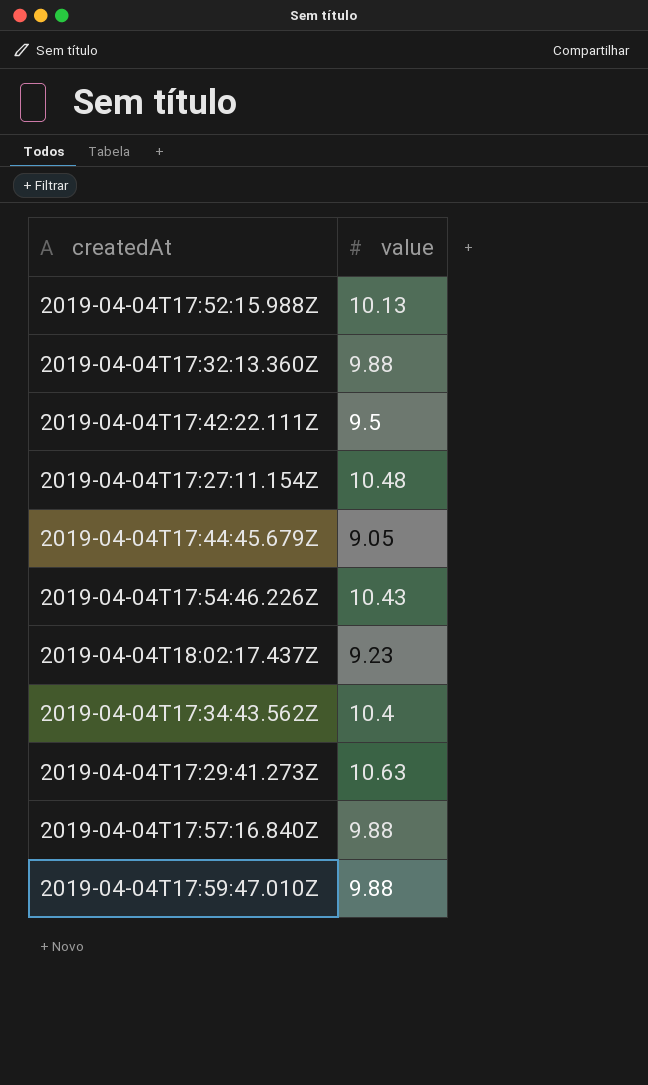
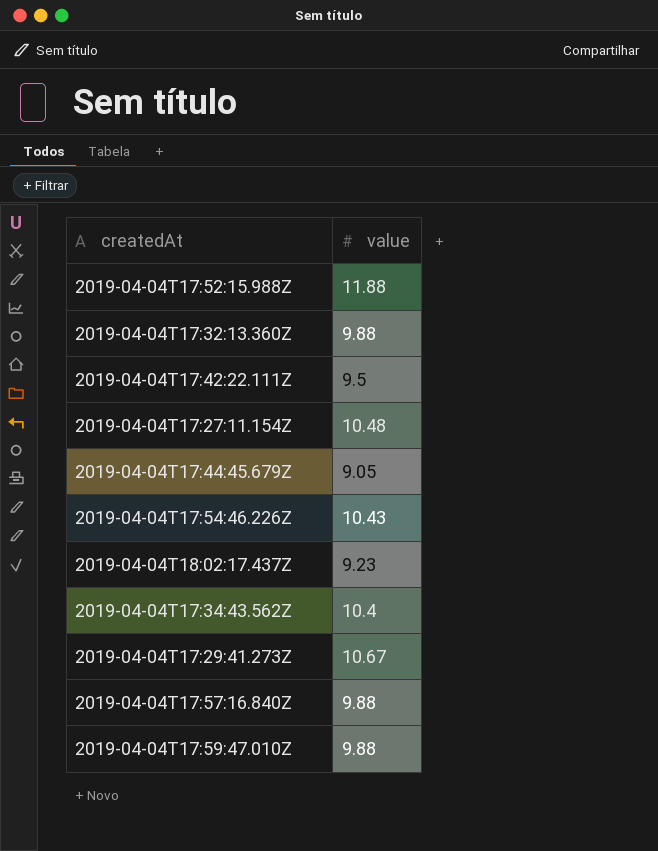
2019-04-04T17:52:15.988Z | value: 10.13 -> 11.88
2019-04-04T17:29:41.273Z | value: 10.63 -> 10.67

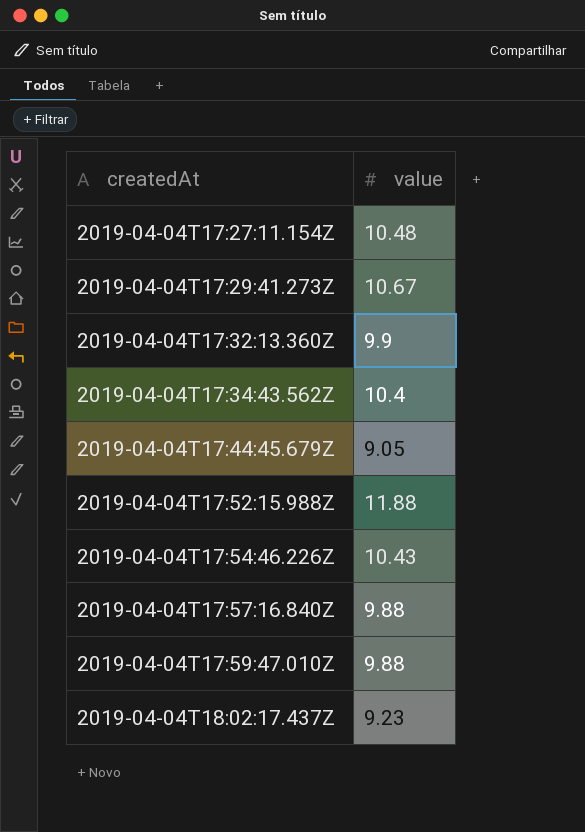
row order: none -> createdAt ascending
row 2019-04-04T17:42:22.111Z: 9.5 -> none
2019-04-04T17:32:13.360Z | value: 9.88 -> 9.9

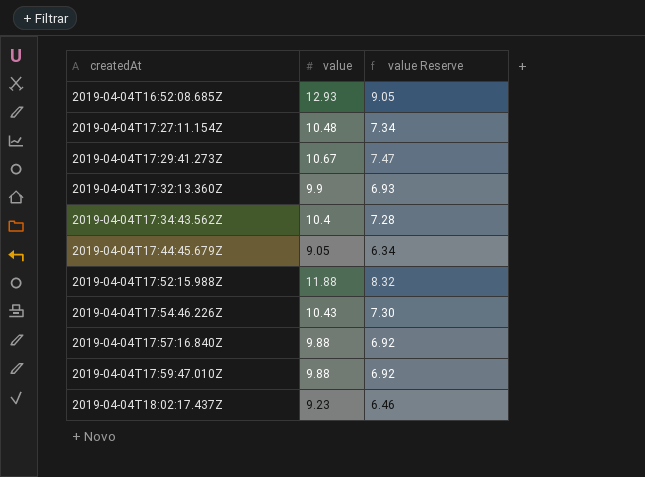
column value Reserve | formula: none -> [value] * 0.7
row 2019-04-04T16:52:08.685Z: none -> 12.93 | 9.05

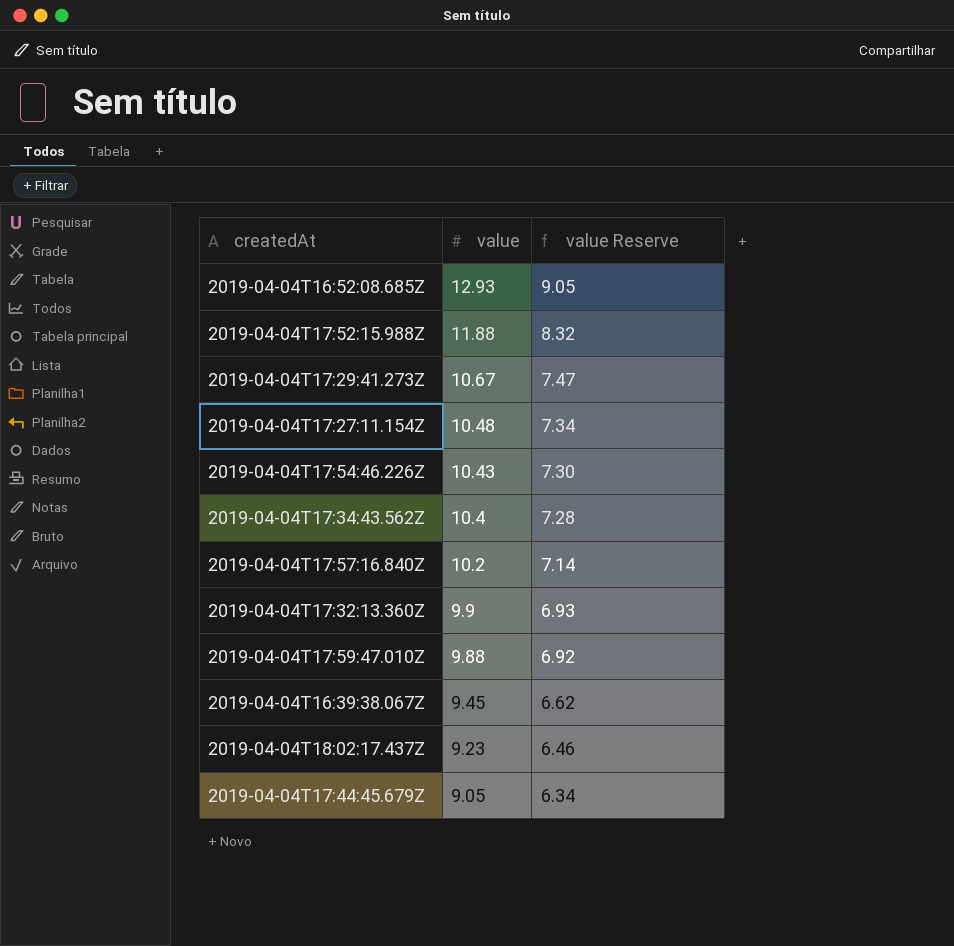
row order: createdAt ascending -> value descending
2019-04-04T17:57:16.840Z | value: 9.88 -> 10.2
2019-04-04T17:57:16.840Z | value Reserve: 6.92 -> 7.14
row 2019-04-04T16:39:38.067Z: none -> 9.45 | 6.62

